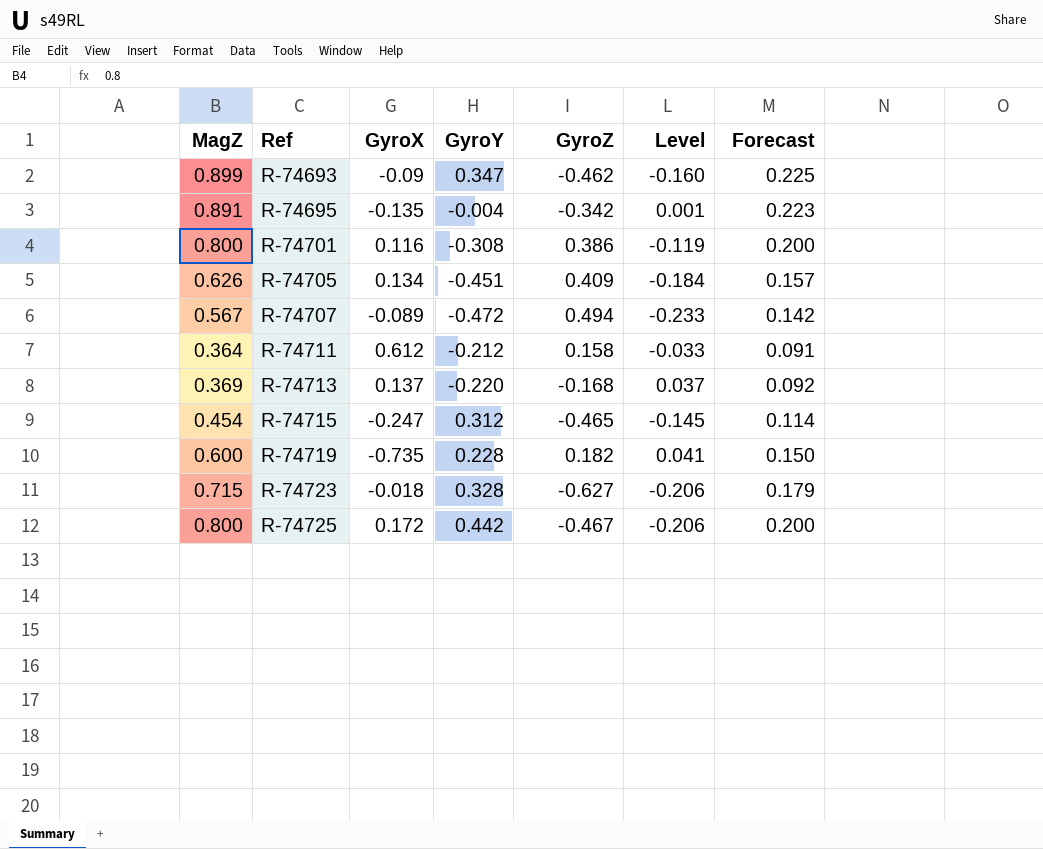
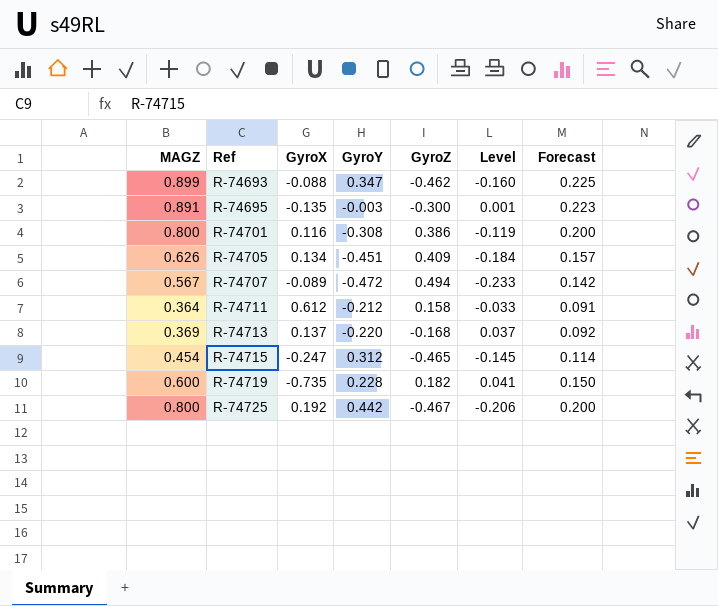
column name: MagZ -> MAGZ
row R-74723: 0.715 | -0.018 | 0.328 | -0.627 | -0.206 | 0.179 -> none
R-74693 | GyroX: -0.09 -> -0.088
R-74695 | GyroY: -0.004 -> -0.003
R-74695 | GyroZ: -0.342 -> -0.300
R-74725 | GyroX: 0.172 -> 0.192

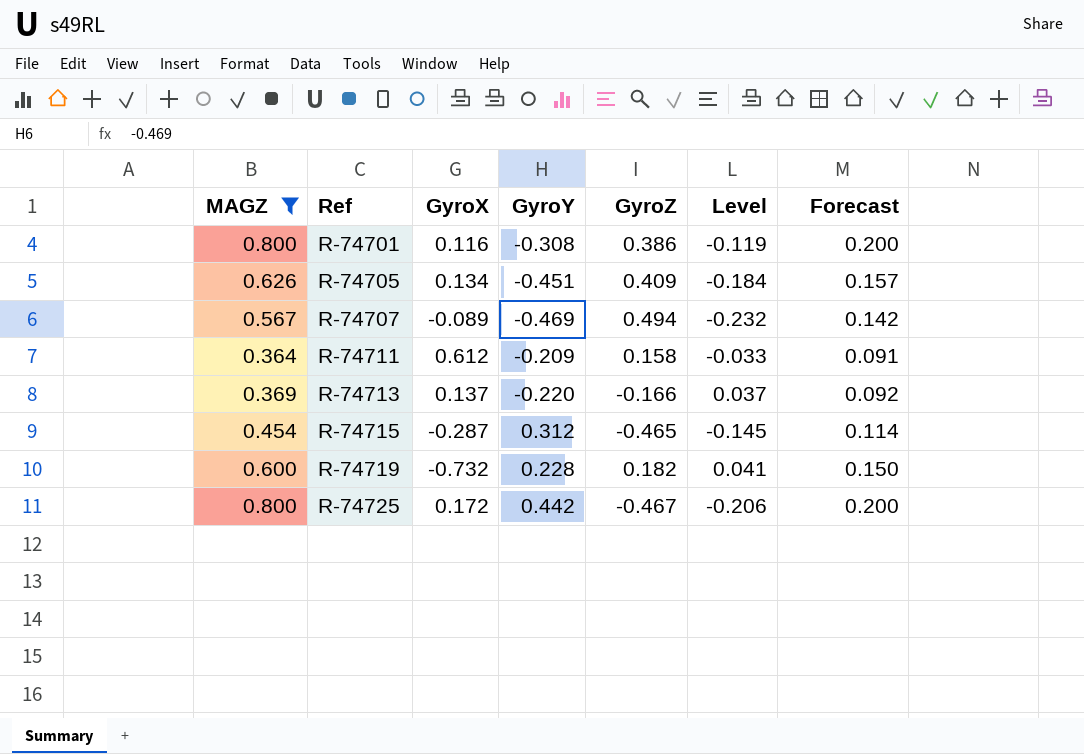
filter: none -> MAGZ <= 0.800
R-74707 | GyroY: -0.472 -> -0.469
R-74707 | Level: -0.233 -> -0.232
R-74711 | GyroY: -0.212 -> -0.209
R-74713 | GyroZ: -0.168 -> -0.166
R-74715 | GyroX: -0.247 -> -0.287
R-74719 | GyroX: -0.735 -> -0.732
R-74725 | GyroX: 0.192 -> 0.172

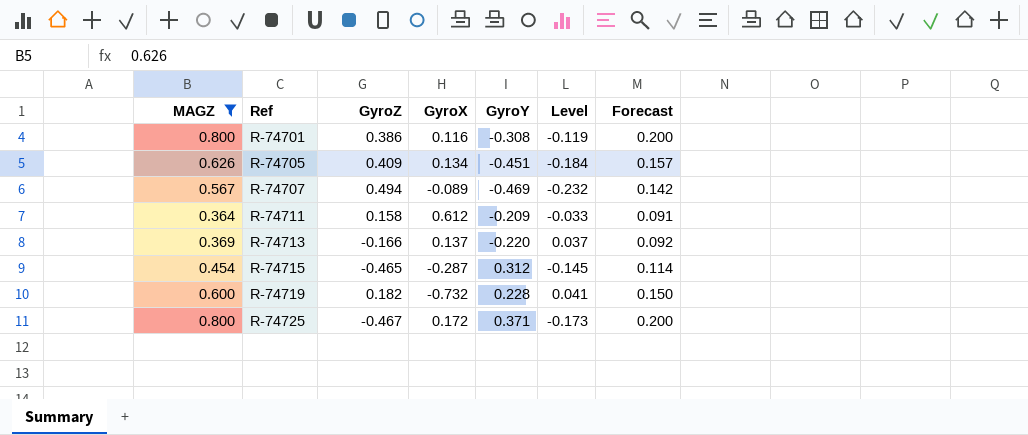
column GyroZ | position: 5 -> 3
R-74725 | GyroY: 0.442 -> 0.371
R-74725 | Level: -0.206 -> -0.173

